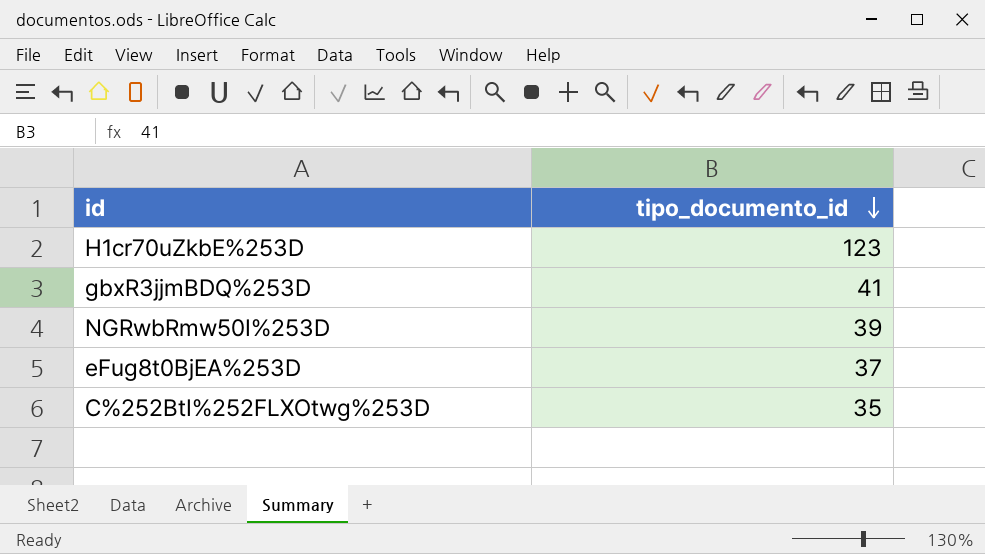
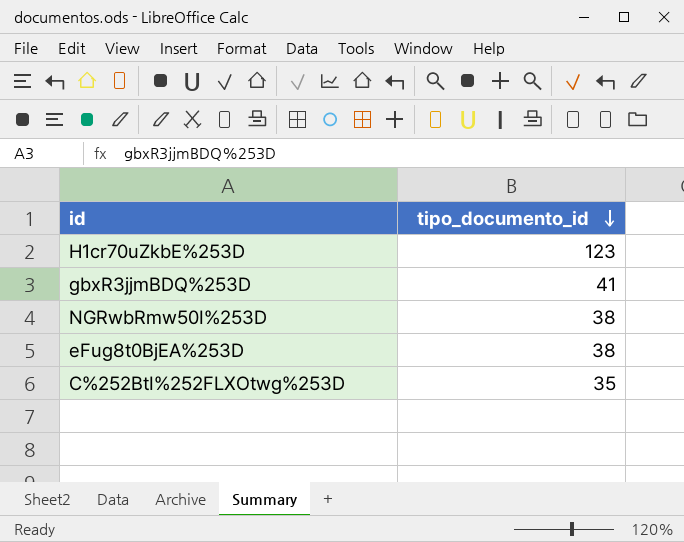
NGRwbRmw50I%253D | tipo_documento_id: 39 -> 38
eFug8t0BjEA%253D | tipo_documento_id: 37 -> 38

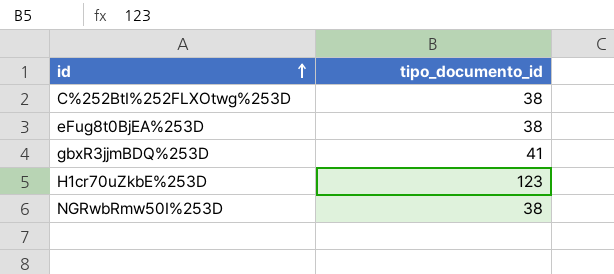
row order: tipo_documento_id descending -> id ascending
C%252BtI%252FLXOtwg%253D | tipo_documento_id: 35 -> 38

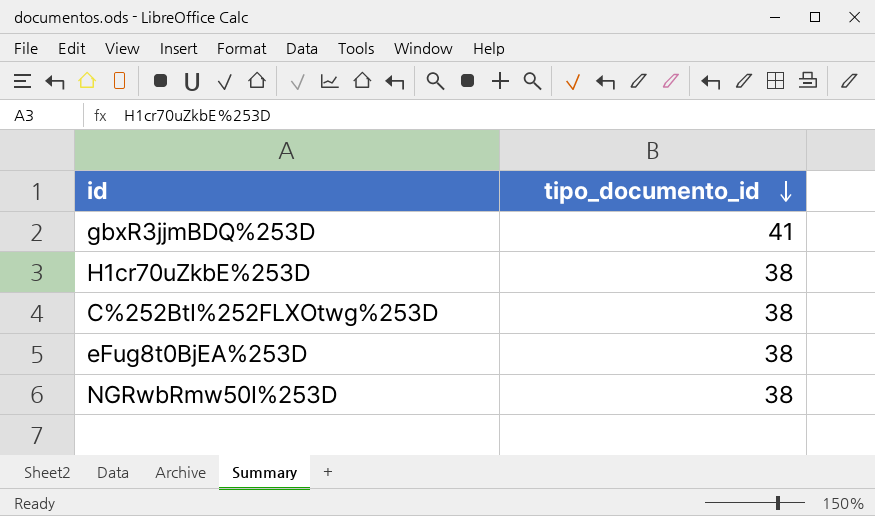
row order: id ascending -> tipo_documento_id descending
H1cr70uZkbE%253D | tipo_documento_id: 123 -> 38

